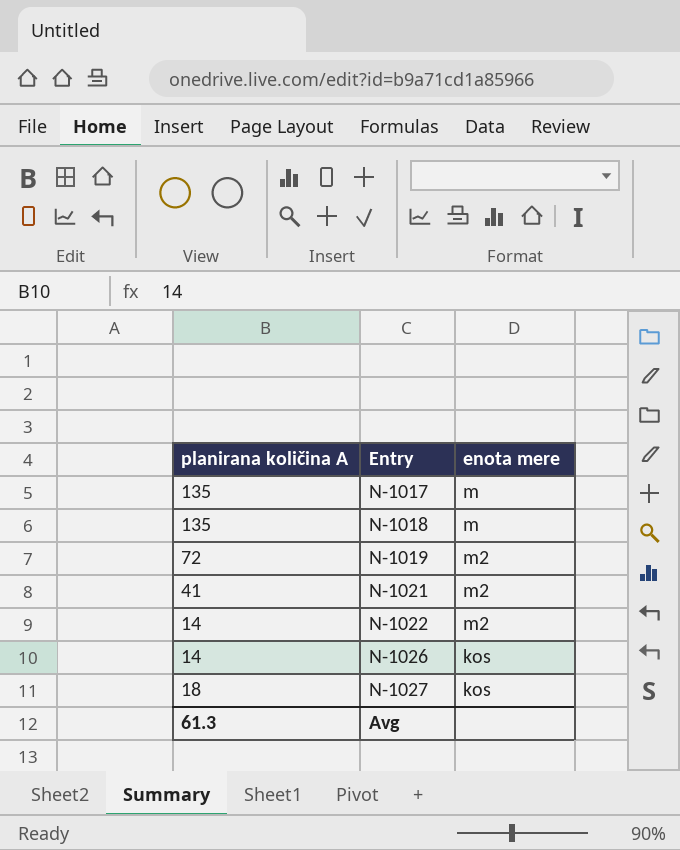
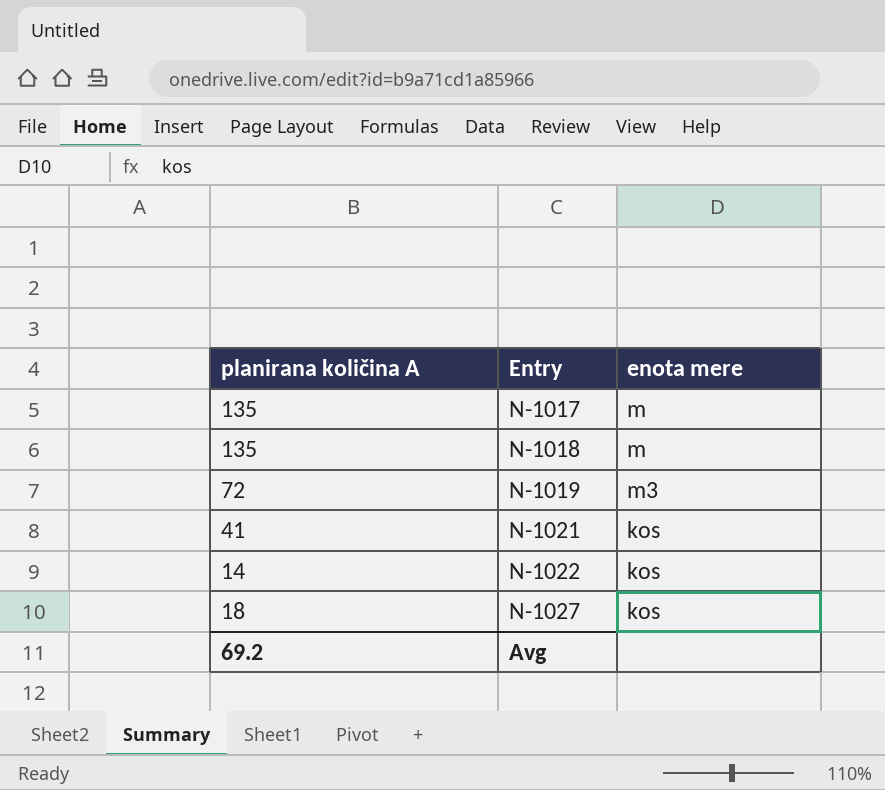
row N-1026: 14 | kos -> none
N-1019 | enota mere: m2 -> m3
N-1021 | enota mere: m2 -> kos
N-1022 | enota mere: m2 -> kos
Avg | planirana količina A: 61.3 -> 69.2

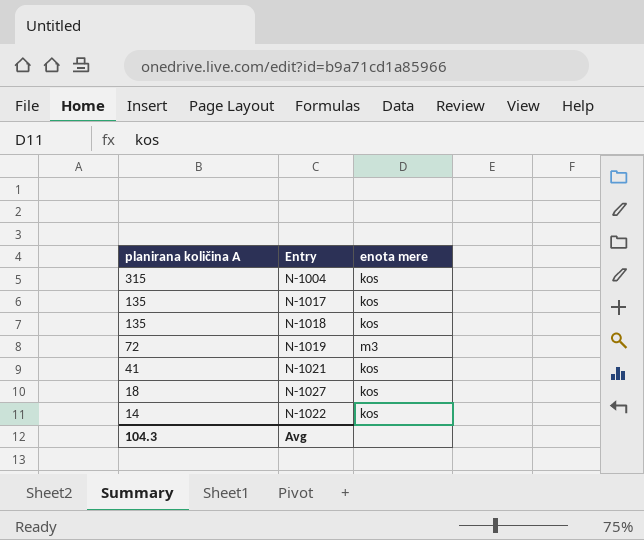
row order: Entry ascending -> planirana količina A descending
row N-1004: none -> 315 | kos
N-1017 | enota mere: m -> kos
N-1018 | enota mere: m -> kos
Avg | planirana količina A: 69.2 -> 104.3

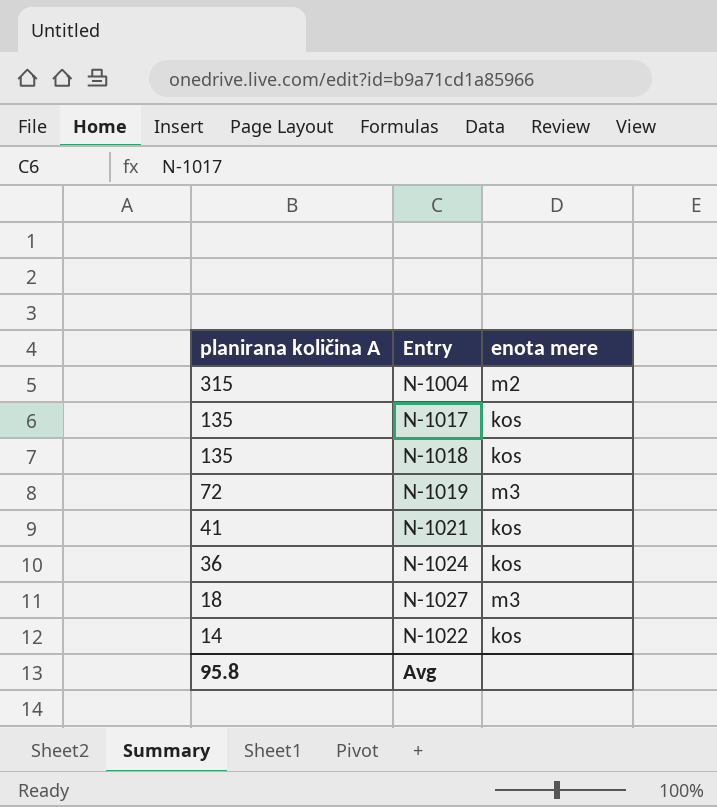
N-1004 | enota mere: kos -> m2
row N-1024: none -> 36 | kos
N-1027 | enota mere: kos -> m3
Avg | planirana količina A: 104.3 -> 95.8

